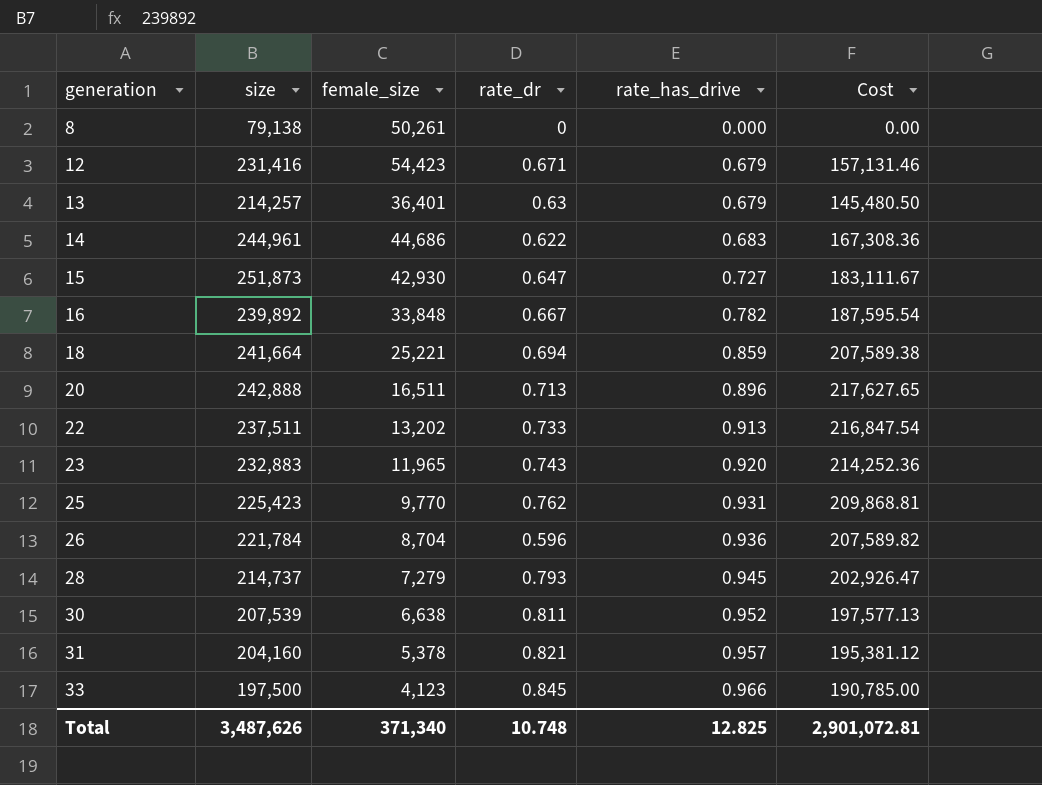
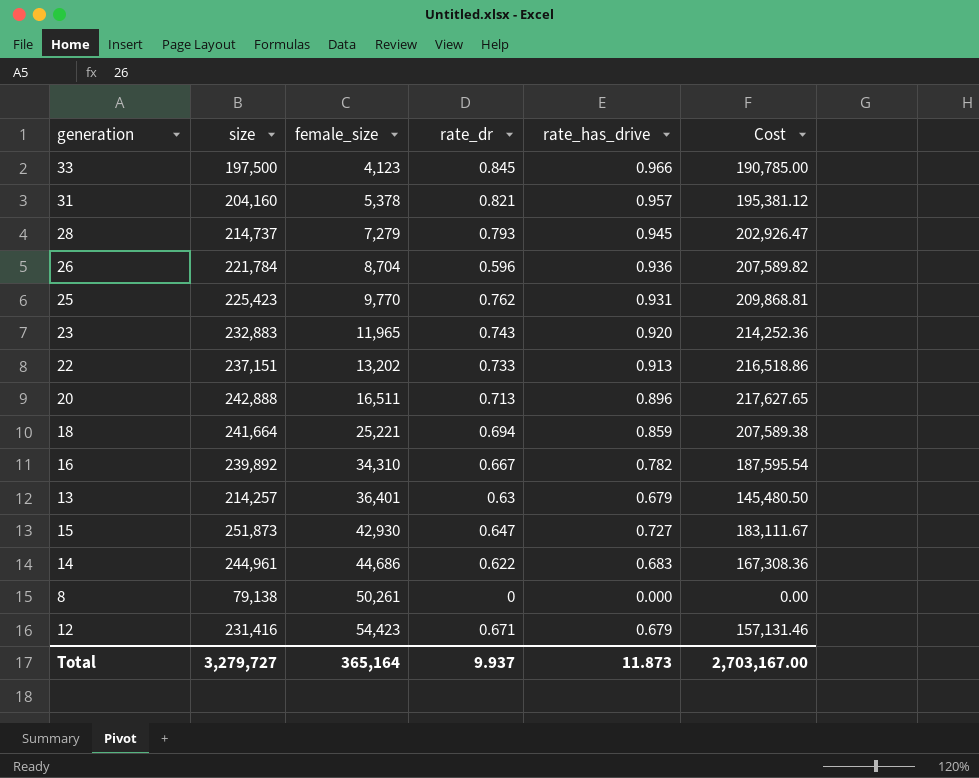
row order: generation ascending -> female_size ascending
row 30: 207,539 | 6,638 | 0.811 | 0.952 | 197,577.13 -> none
22 | size: 237,511 -> 237,151
22 | Cost: 216,847.54 -> 216,518.86
16 | female_size: 33,848 -> 34,310
Total | size: 3,487,626 -> 3,279,727
Total | female_size: 371,340 -> 365,164
Total | rate_dr: 10.748 -> 9.937
Total | rate_has_drive: 12.825 -> 11.873
Total | Cost: 2,901,072.81 -> 2,703,167.00

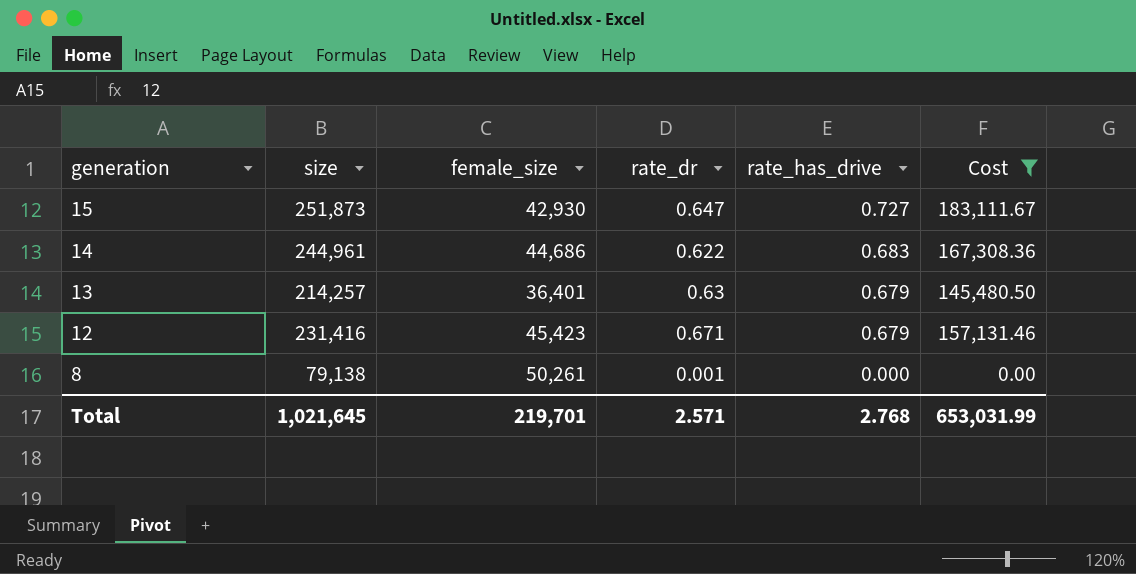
filter: none -> Cost <= 183,111.67
row order: female_size ascending -> generation descending
12 | female_size: 54,423 -> 45,423
8 | rate_dr: 0 -> 0.001
Total | size: 3,279,727 -> 1,021,645
Total | female_size: 365,164 -> 219,701
Total | rate_dr: 9.937 -> 2.571
Total | rate_has_drive: 11.873 -> 2.768
Total | Cost: 2,703,167.00 -> 653,031.99

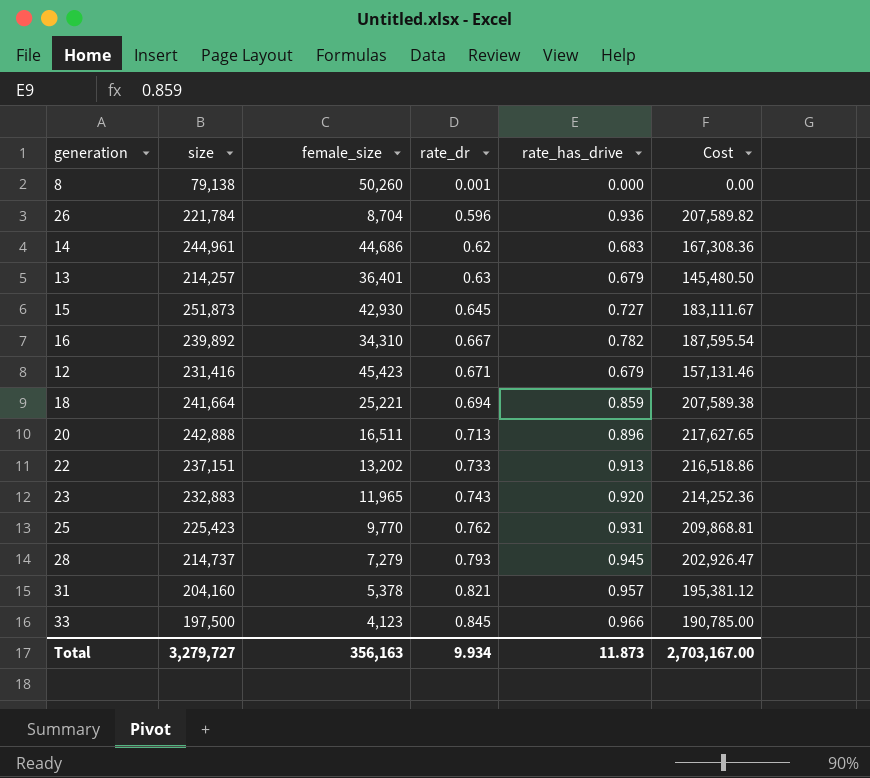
filter: Cost <= 183,111.67 -> none
row order: generation descending -> rate_dr ascending
8 | female_size: 50,261 -> 50,260
14 | rate_dr: 0.622 -> 0.62
15 | rate_dr: 0.647 -> 0.645
Total | size: 1,021,645 -> 3,279,727
Total | female_size: 219,701 -> 356,163
Total | rate_dr: 2.571 -> 9.934
Total | rate_has_drive: 2.768 -> 11.873
Total | Cost: 653,031.99 -> 2,703,167.00

